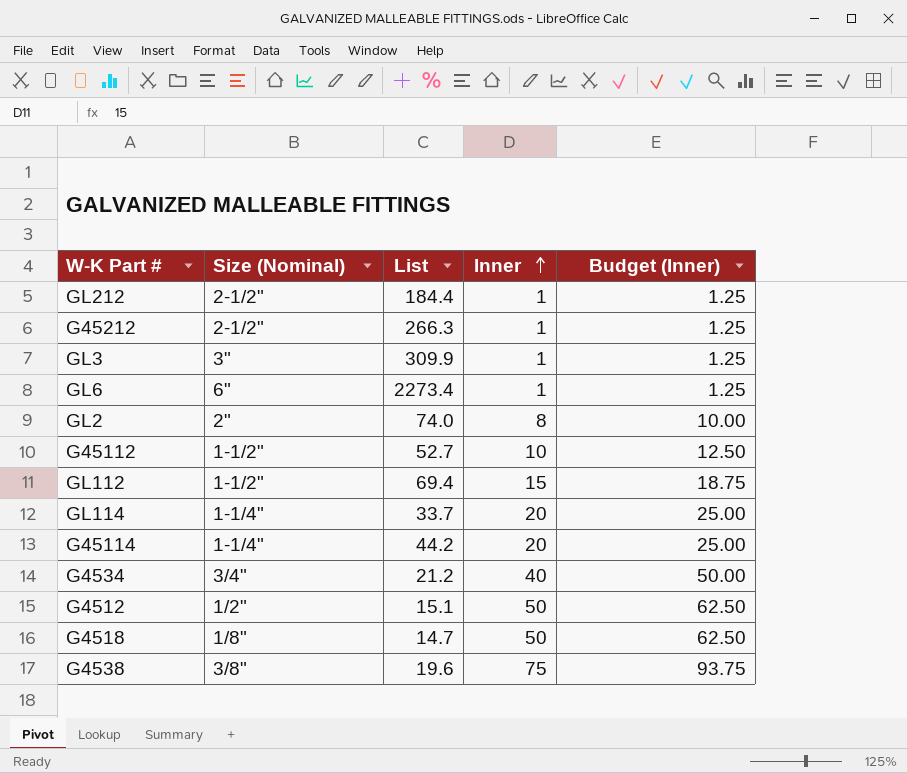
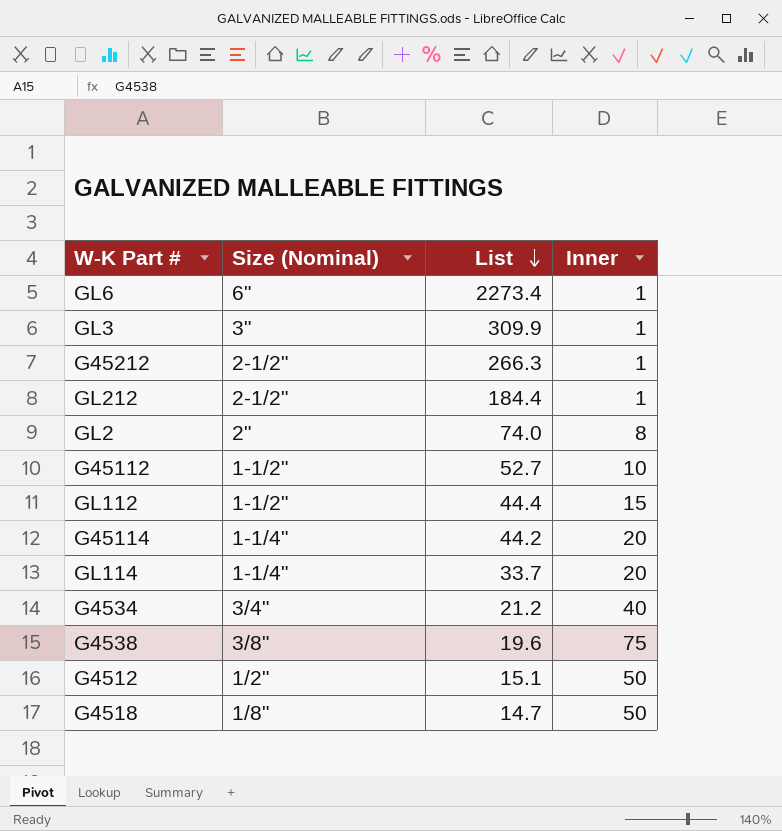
row order: Inner ascending -> List descending
column Budget (Inner) | formula: [Inner] * 1.25 -> none
GL112 | List: 69.4 -> 44.4

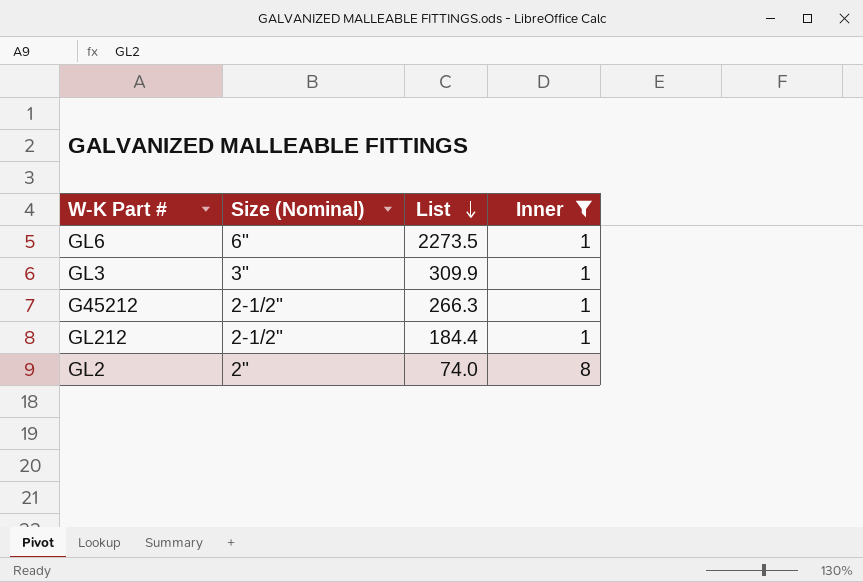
filter: none -> Inner <= 8
GL6 | List: 2273.4 -> 2273.5

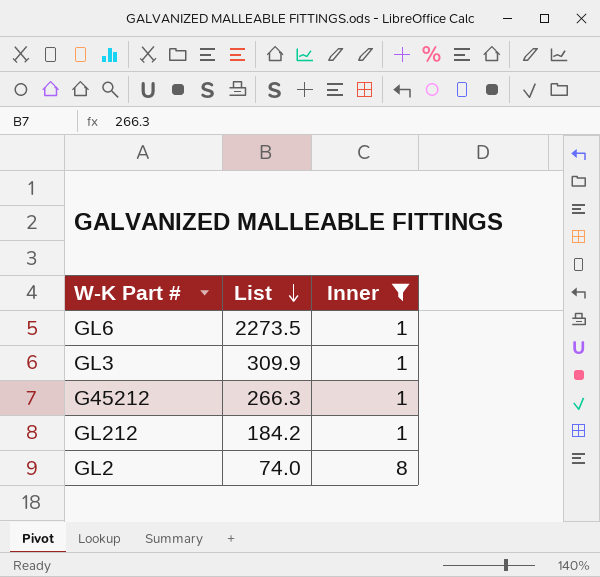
column Size (Nominal) | position: 2 -> none
GL212 | List: 184.4 -> 184.2

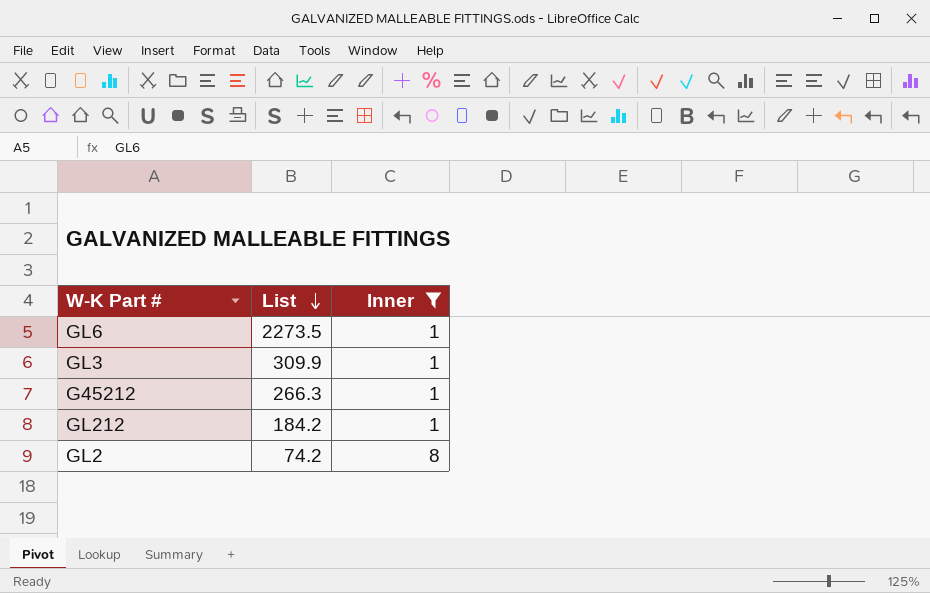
GL2 | List: 74.0 -> 74.2

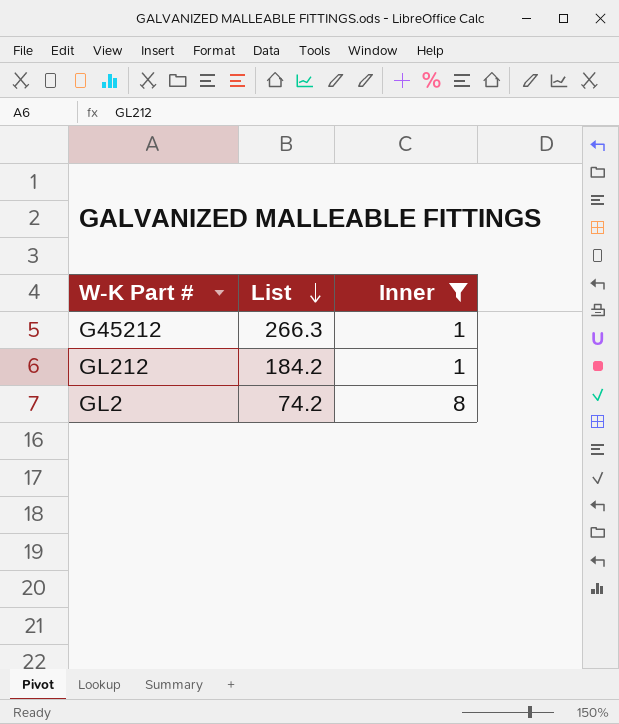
row GL6: 2273.5 | 1 -> none
row GL3: 309.9 | 1 -> none

